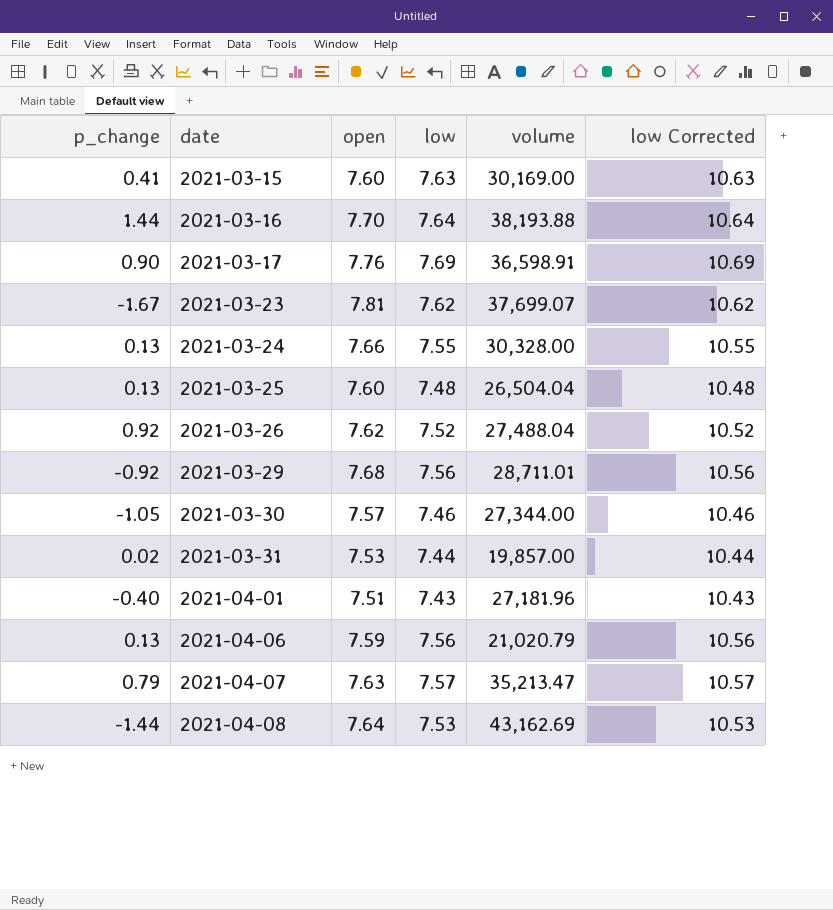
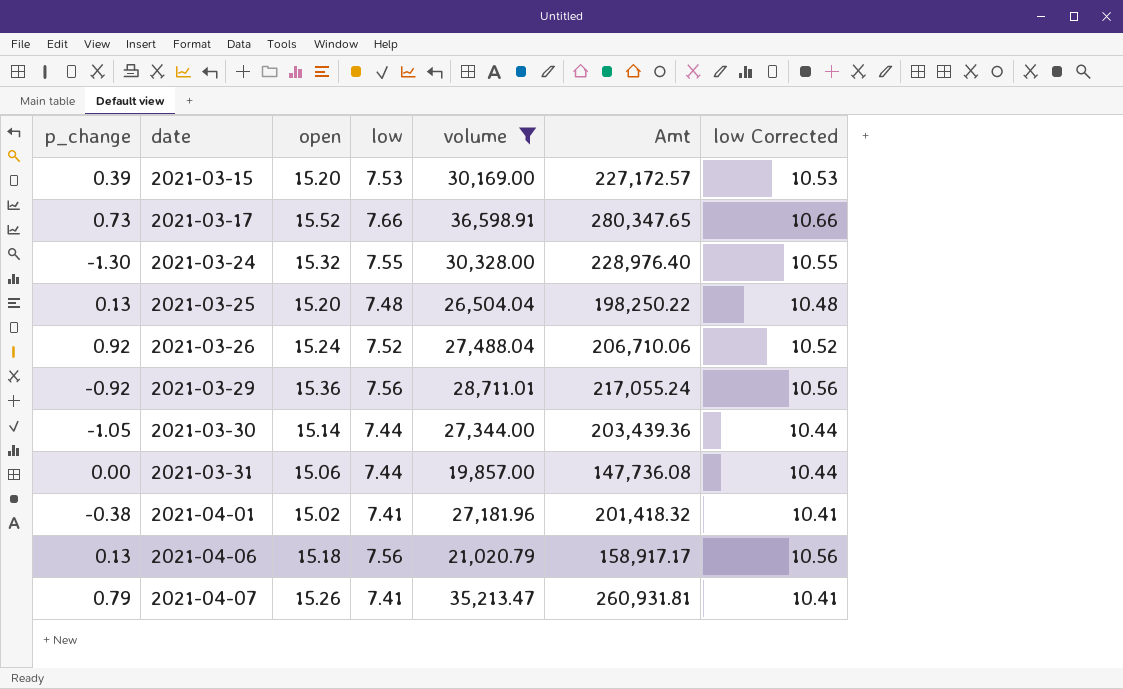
filter: none -> volume <= 36,598.91
column Amt | formula: none -> [low] * [volume]
2021-03-15 | p_change: 0.41 -> 0.39
2021-03-15 | open: 7.60 -> 15.20
2021-03-15 | low: 7.63 -> 7.53
2021-03-15 | low Corrected: 10.63 -> 10.53
2021-03-17 | p_change: 0.90 -> 0.73
2021-03-17 | open: 7.76 -> 15.52
2021-03-17 | low: 7.69 -> 7.66
2021-03-17 | low Corrected: 10.69 -> 10.66
2021-03-24 | p_change: 0.13 -> -1.30
2021-03-24 | open: 7.66 -> 15.32
2021-03-25 | open: 7.60 -> 15.20
2021-03-26 | open: 7.62 -> 15.24
2021-03-29 | open: 7.68 -> 15.36
2021-03-30 | open: 7.57 -> 15.14
2021-03-30 | low: 7.46 -> 7.44
2021-03-30 | low Corrected: 10.46 -> 10.44
2021-03-31 | p_change: 0.02 -> 0.00
2021-03-31 | open: 7.53 -> 15.06
2021-04-01 | p_change: -0.40 -> -0.38
2021-04-01 | open: 7.51 -> 15.02
2021-04-01 | low: 7.43 -> 7.41
2021-04-01 | low Corrected: 10.43 -> 10.41
2021-04-06 | open: 7.59 -> 15.18
2021-04-07 | open: 7.63 -> 15.26
2021-04-07 | low: 7.57 -> 7.41
2021-04-07 | low Corrected: 10.57 -> 10.41

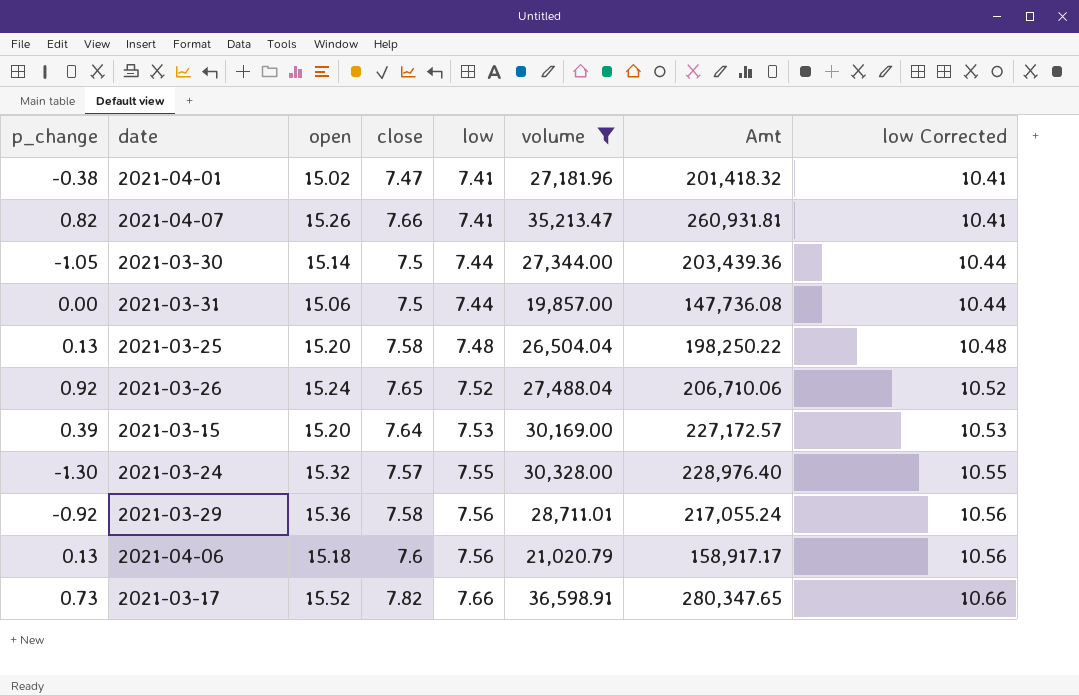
row order: date ascending -> low ascending
column close | position: none -> 4
2021-04-07 | p_change: 0.79 -> 0.82

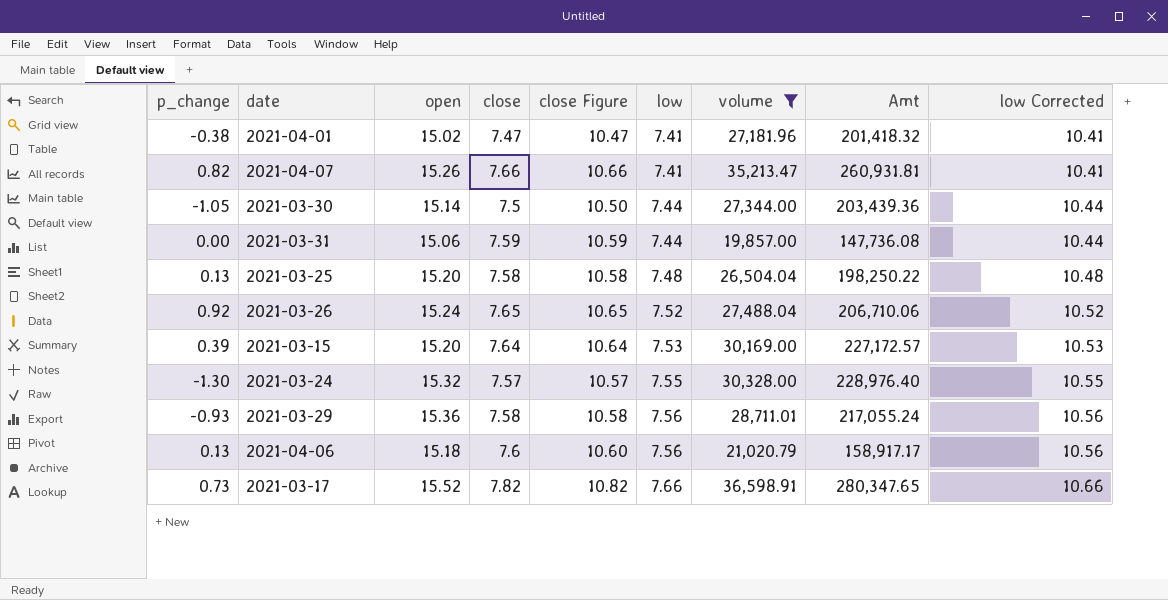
column close Figure | formula: none -> [close] + 3
2021-03-31 | close: 7.5 -> 7.59
2021-03-29 | p_change: -0.92 -> -0.93

